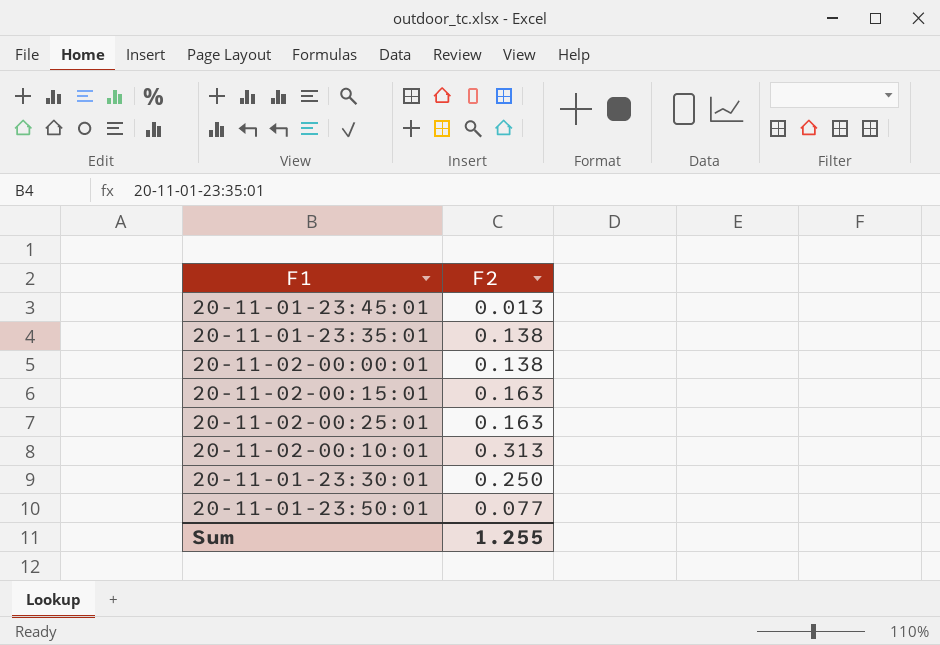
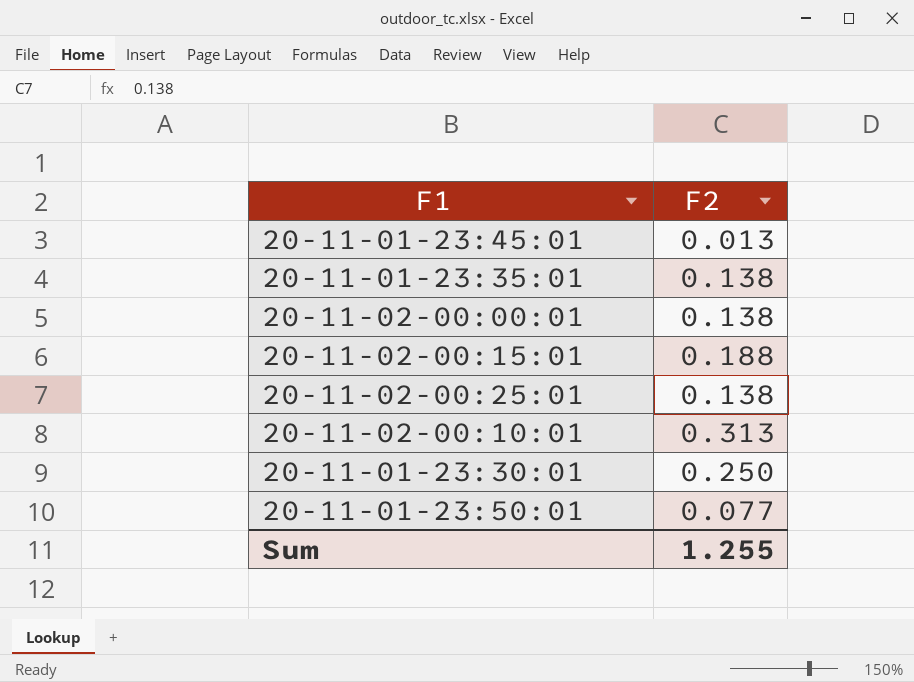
20-11-02-00:15:01 | F2: 0.163 -> 0.188
20-11-02-00:25:01 | F2: 0.163 -> 0.138

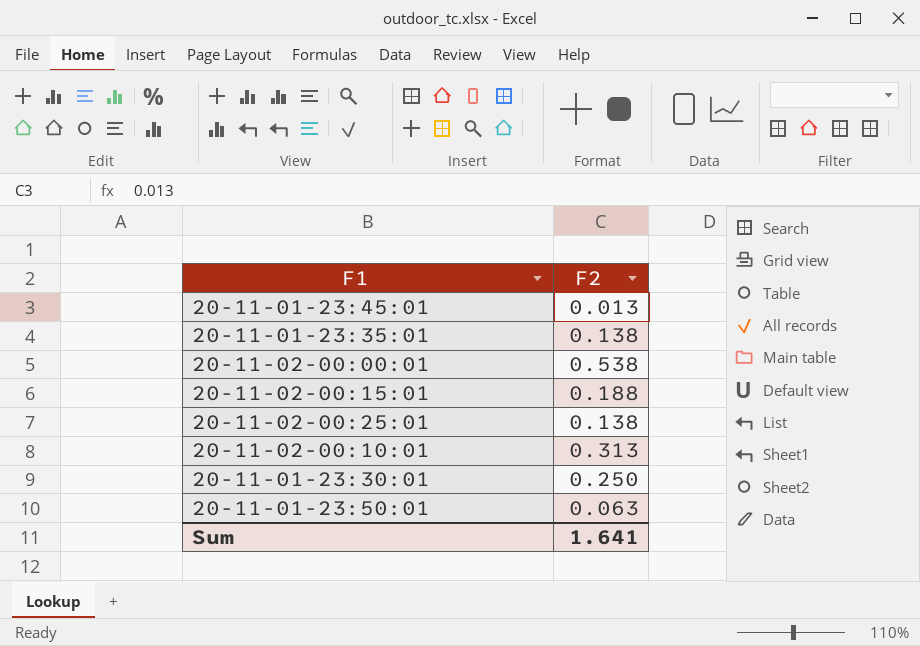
20-11-02-00:00:01 | F2: 0.138 -> 0.538
20-11-01-23:50:01 | F2: 0.077 -> 0.063
Sum | F2: 1.255 -> 1.641

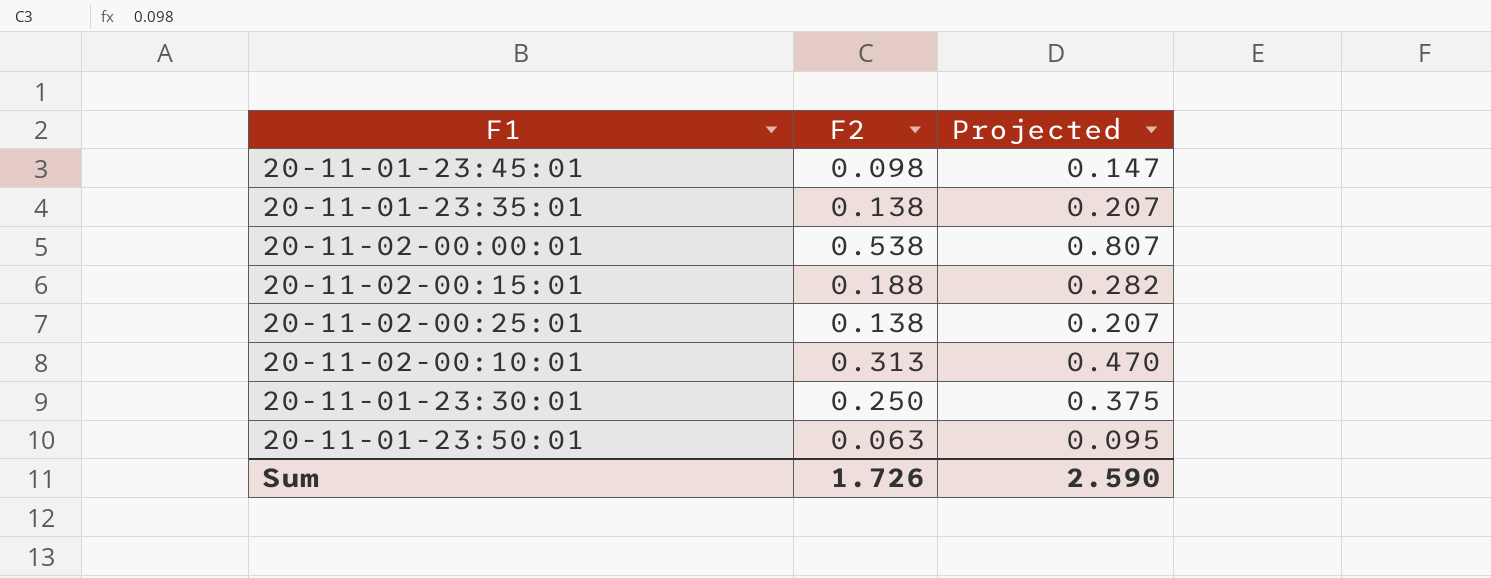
column Projected | formula: none -> [F2] * 1.5
20-11-01-23:45:01 | F2: 0.013 -> 0.098
Sum | F2: 1.641 -> 1.726

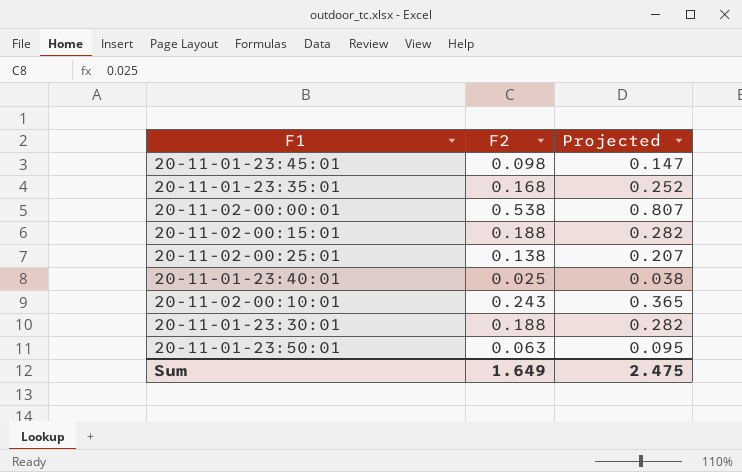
20-11-01-23:35:01 | F2: 0.138 -> 0.168
20-11-01-23:35:01 | Projected: 0.207 -> 0.252
row 20-11-01-23:40:01: none -> 0.025 | 0.038
20-11-02-00:10:01 | F2: 0.313 -> 0.243
20-11-02-00:10:01 | Projected: 0.470 -> 0.365
20-11-01-23:30:01 | F2: 0.250 -> 0.188
20-11-01-23:30:01 | Projected: 0.375 -> 0.282
Sum | F2: 1.726 -> 1.649
Sum | Projected: 2.590 -> 2.475

